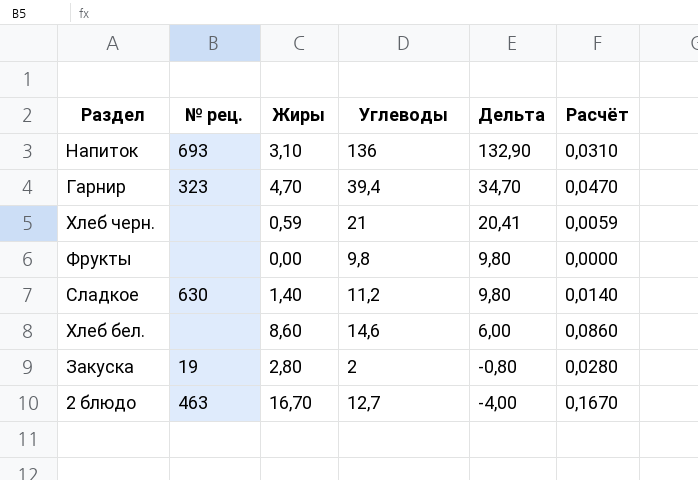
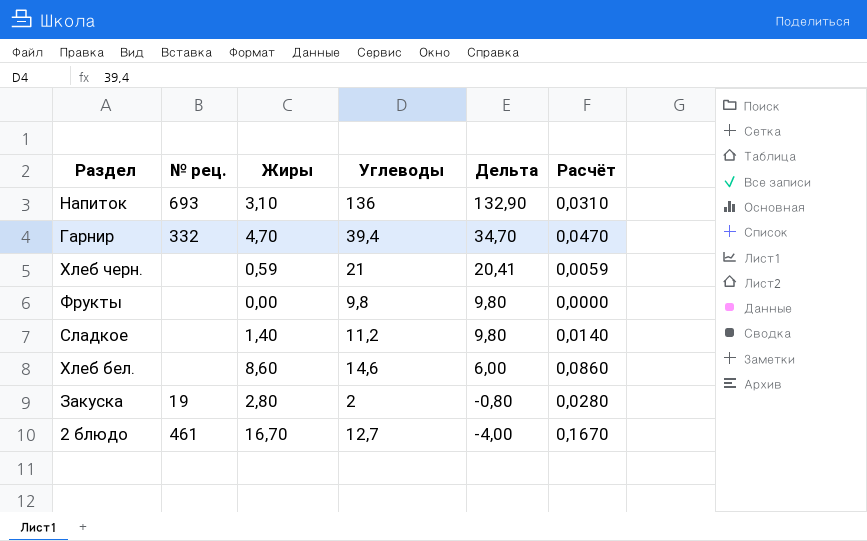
Гарнир | № рец.: 323 -> 332
Сладкое | № рец.: 630 -> none
2 блюдо | № рец.: 463 -> 461

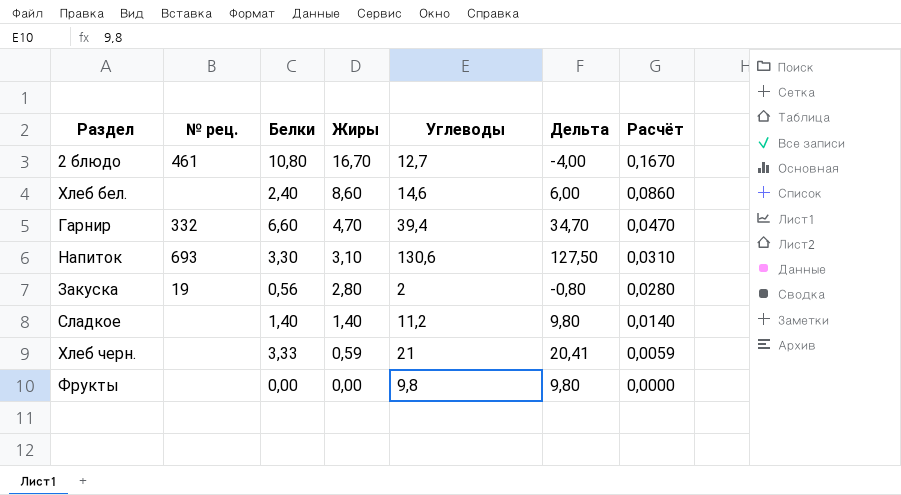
row order: Дельта descending -> Жиры descending
column Белки | position: none -> 3
Напиток | Углеводы: 136 -> 130,6
Напиток | Дельта: 132,90 -> 127,50

